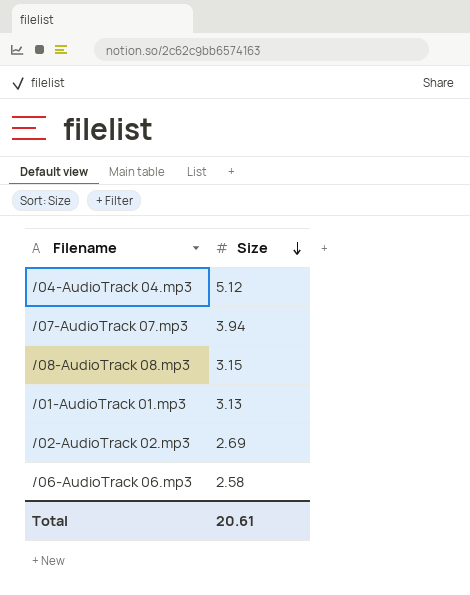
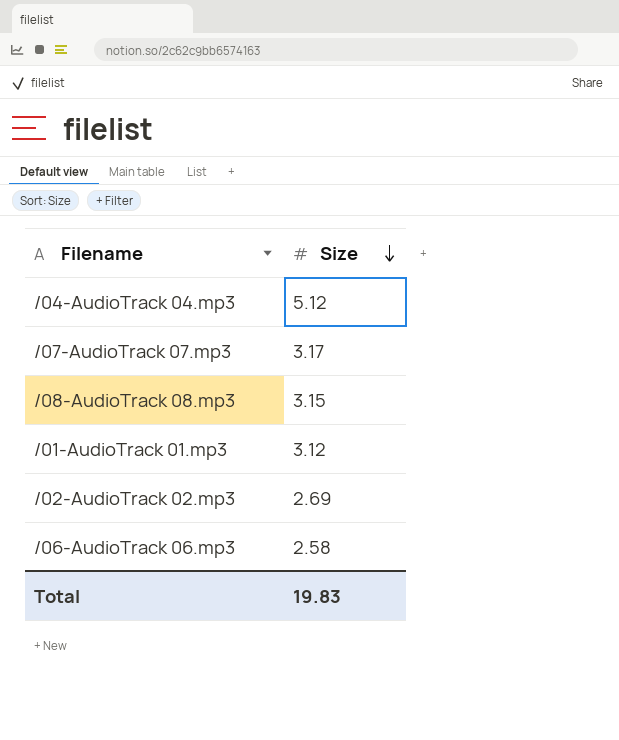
/07-AudioTrack 07.mp3 | Size: 3.94 -> 3.17
/01-AudioTrack 01.mp3 | Size: 3.13 -> 3.12
Total | Size: 20.61 -> 19.83

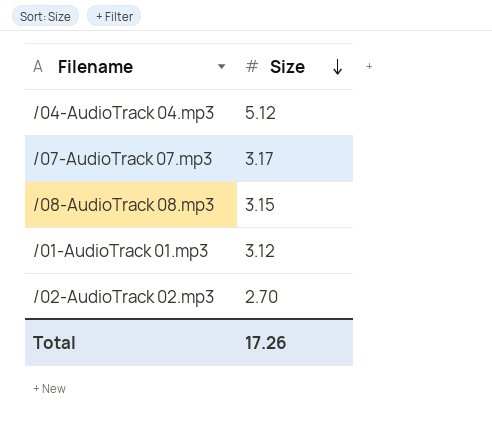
row /06-AudioTrack 06.mp3: 2.58 -> none
/02-AudioTrack 02.mp3 | Size: 2.69 -> 2.70
Total | Size: 19.83 -> 17.26

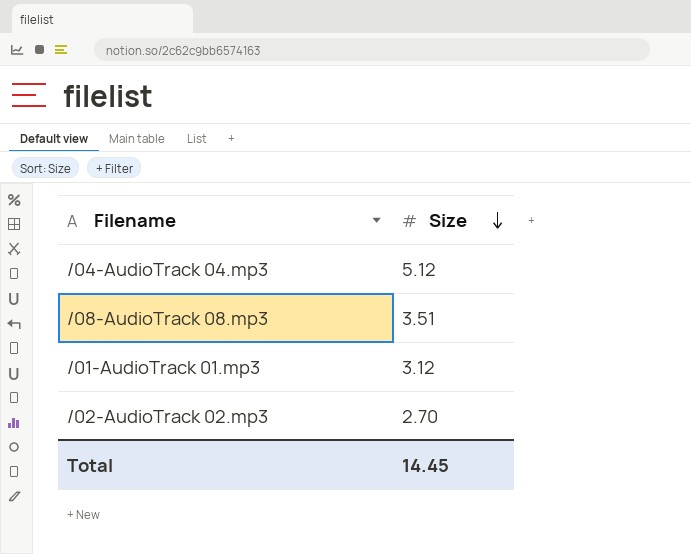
row /07-AudioTrack 07.mp3: 3.17 -> none
/08-AudioTrack 08.mp3 | Size: 3.15 -> 3.51
Total | Size: 17.26 -> 14.45

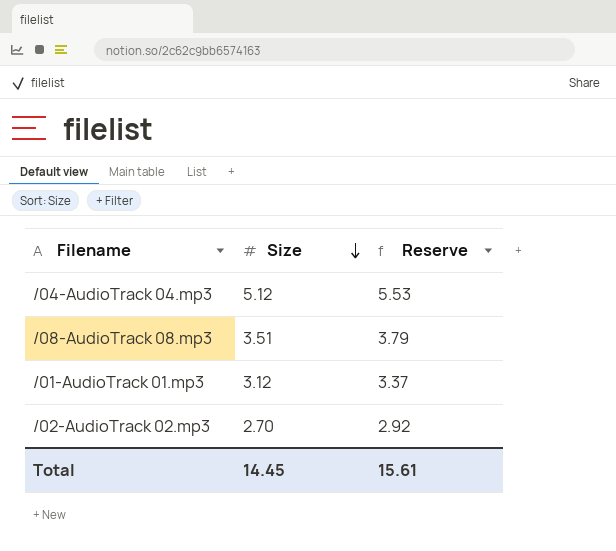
column Reserve | formula: none -> [Size] * 1.08

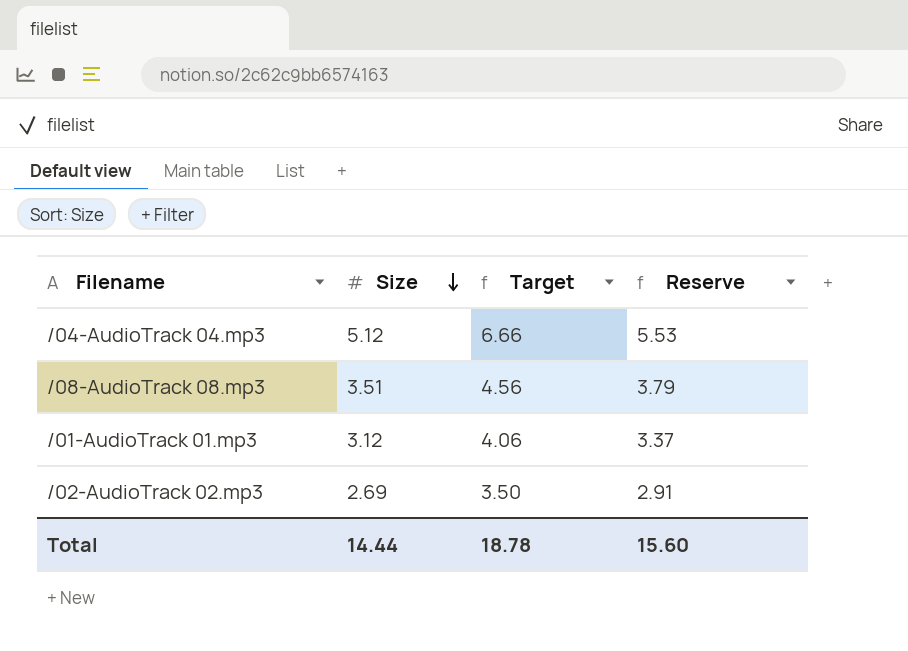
column Target | formula: none -> [Size] * 1.3
/02-AudioTrack 02.mp3 | Size: 2.70 -> 2.69
/02-AudioTrack 02.mp3 | Reserve: 2.92 -> 2.91
Total | Size: 14.45 -> 14.44
Total | Reserve: 15.61 -> 15.60

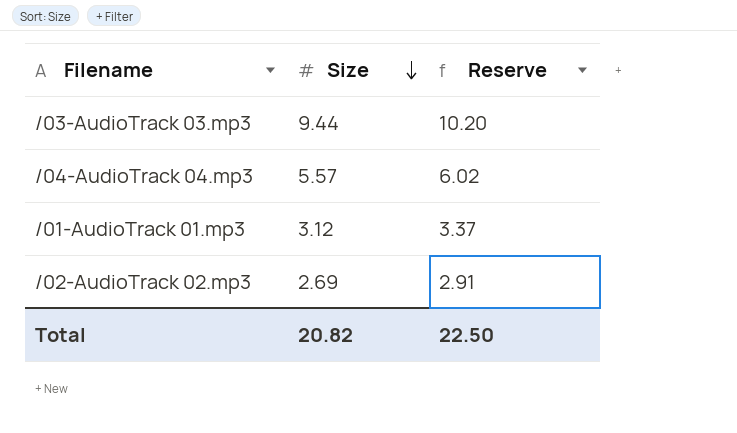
column Target | formula: [Size] * 1.3 -> none
row /08-AudioTrack 08.mp3: 3.51 | 4.56 | 3.79 -> none
row /03-AudioTrack 03.mp3: none -> 9.44 | 10.20
/04-AudioTrack 04.mp3 | Size: 5.12 -> 5.57
/04-AudioTrack 04.mp3 | Reserve: 5.53 -> 6.02
Total | Size: 14.44 -> 20.82
Total | Reserve: 15.60 -> 22.50

